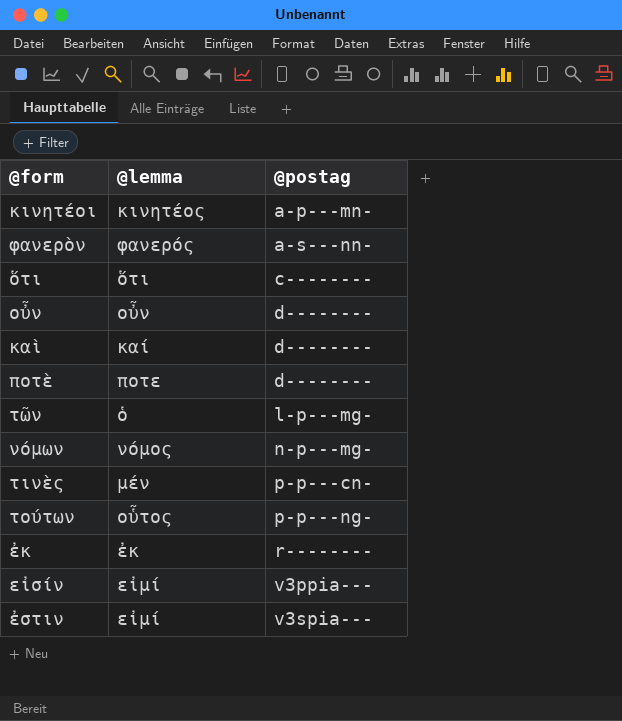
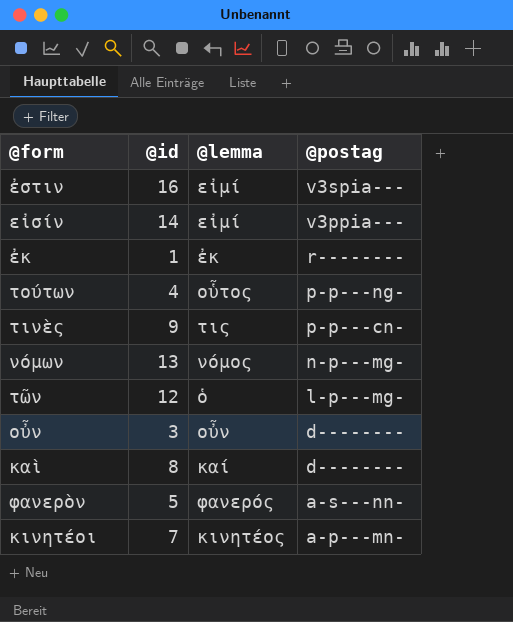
row order: @postag ascending -> @postag descending
column @id | position: none -> 2
row ὅτι: ὅτι | c-------- -> none
row ποτὲ: ποτε | d-------- -> none
τινὲς | @lemma: μέν -> τις

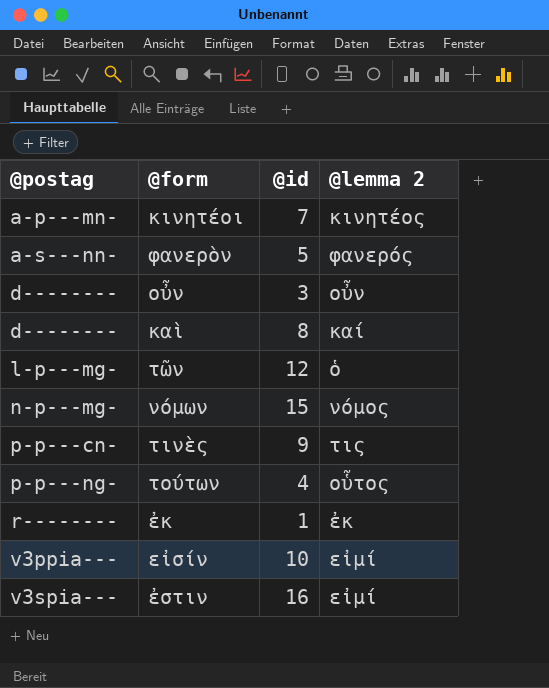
row order: @postag descending -> @postag ascending
column @postag | position: 4 -> 1
column name: @lemma -> @lemma 2
νόμων | @id: 13 -> 15
εἰσίν | @id: 14 -> 10

